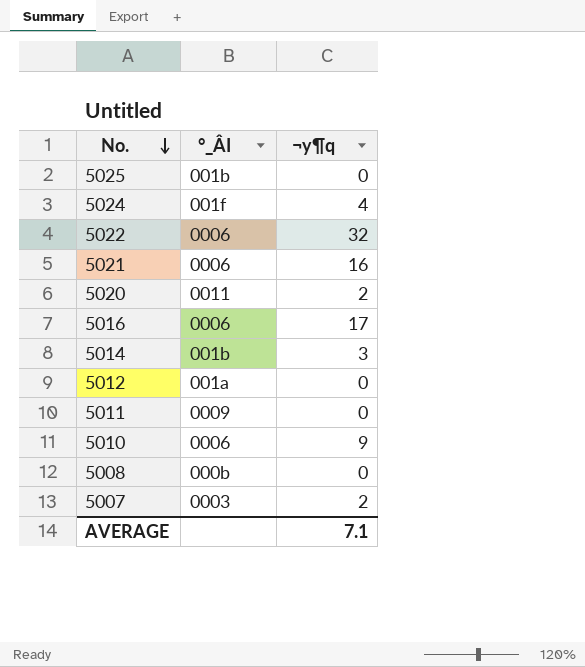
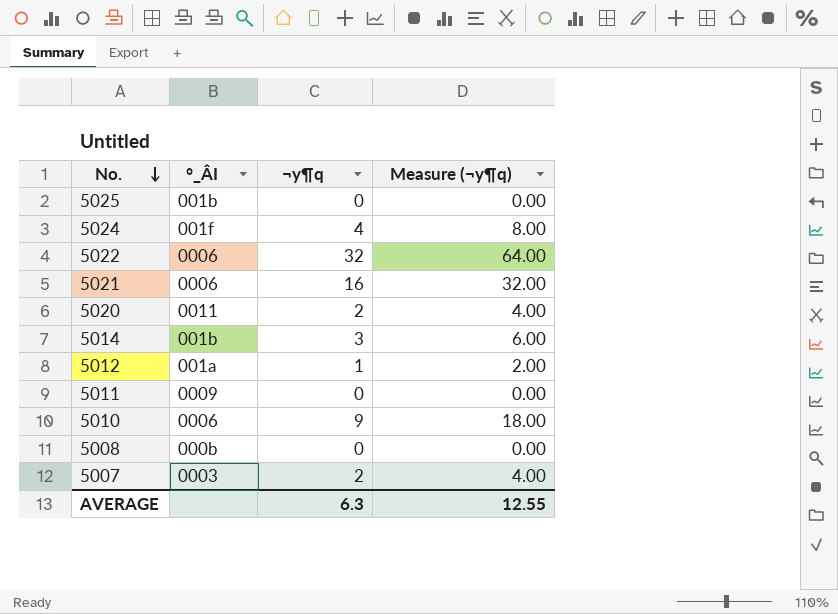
column Measure (¬y¶q) | formula: none -> [¬y¶q] * 2
row 5016: 0006 | 17 -> none
5012 | ¬y¶q: 0 -> 1
AVERAGE | ¬y¶q: 7.1 -> 6.3

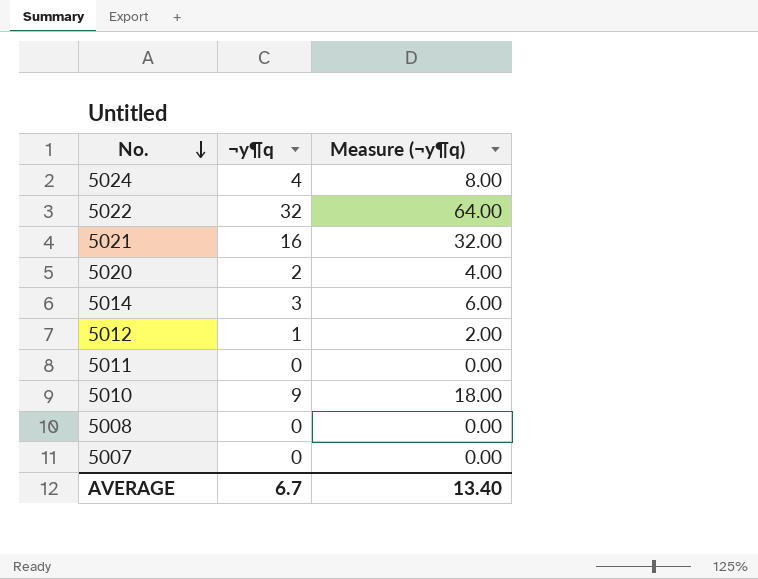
column °_ÂI | position: 2 -> none
row 5025: 001b | 0 | 0.00 -> none
5007 | ¬y¶q: 2 -> 0
5007 | Measure (¬y¶q): 4.00 -> 0.00
AVERAGE | ¬y¶q: 6.3 -> 6.7
AVERAGE | Measure (¬y¶q): 12.55 -> 13.40

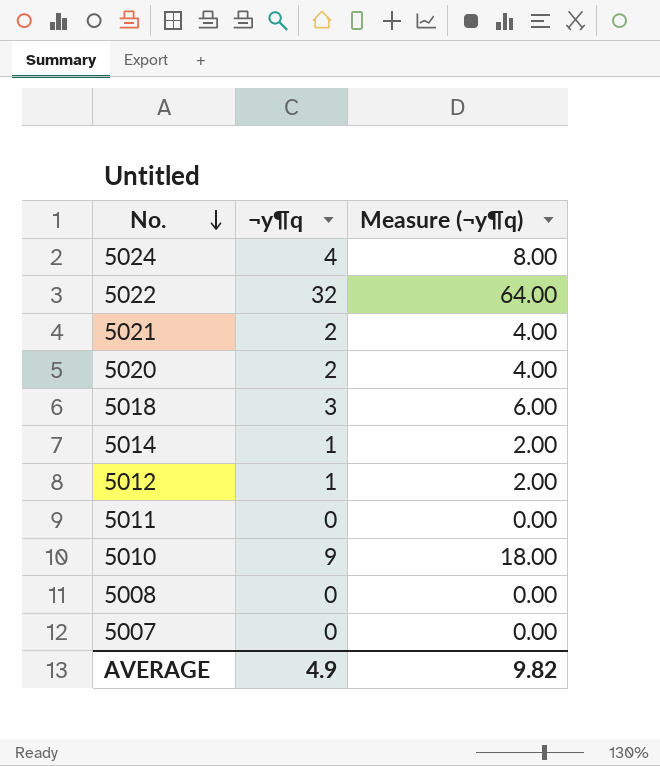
5021 | ¬y¶q: 16 -> 2
5021 | Measure (¬y¶q): 32.00 -> 4.00
row 5018: none -> 3 | 6.00
5014 | ¬y¶q: 3 -> 1
5014 | Measure (¬y¶q): 6.00 -> 2.00
AVERAGE | ¬y¶q: 6.7 -> 4.9
AVERAGE | Measure (¬y¶q): 13.40 -> 9.82

